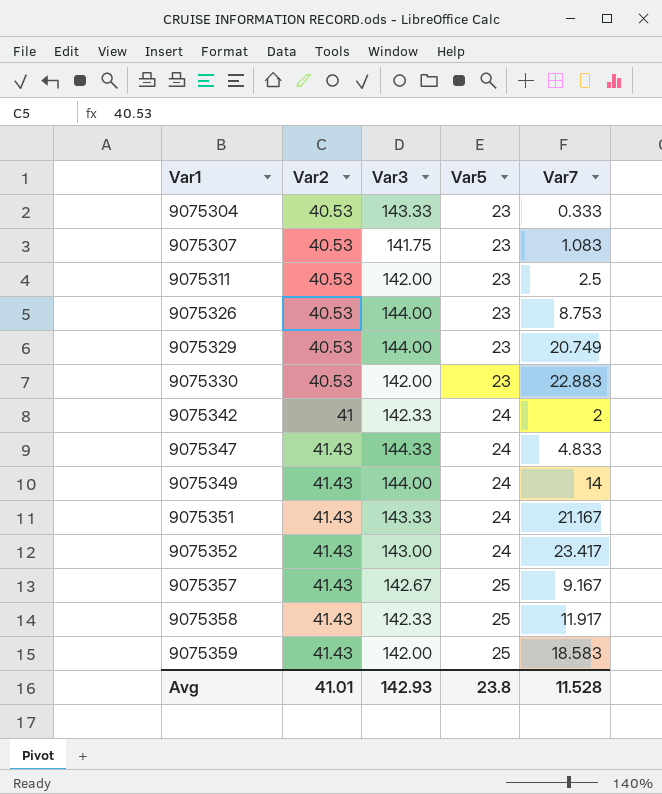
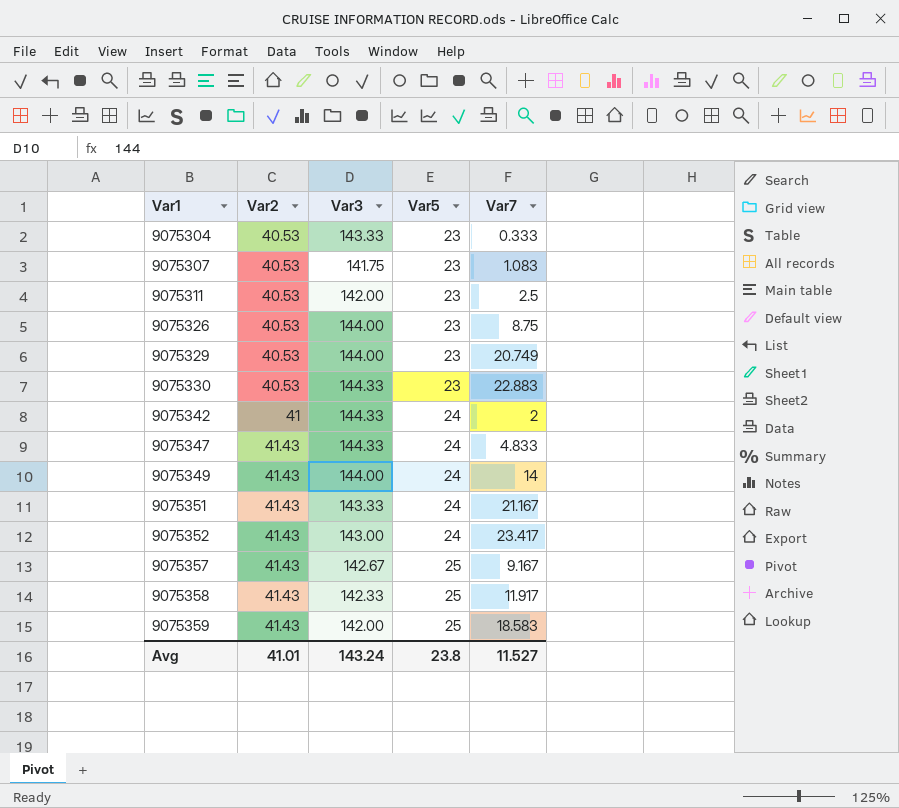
9075326 | Var7: 8.753 -> 8.75
9075330 | Var3: 142.00 -> 144.33
9075342 | Var3: 142.33 -> 144.33
Avg | Var3: 142.93 -> 143.24
Avg | Var7: 11.528 -> 11.527

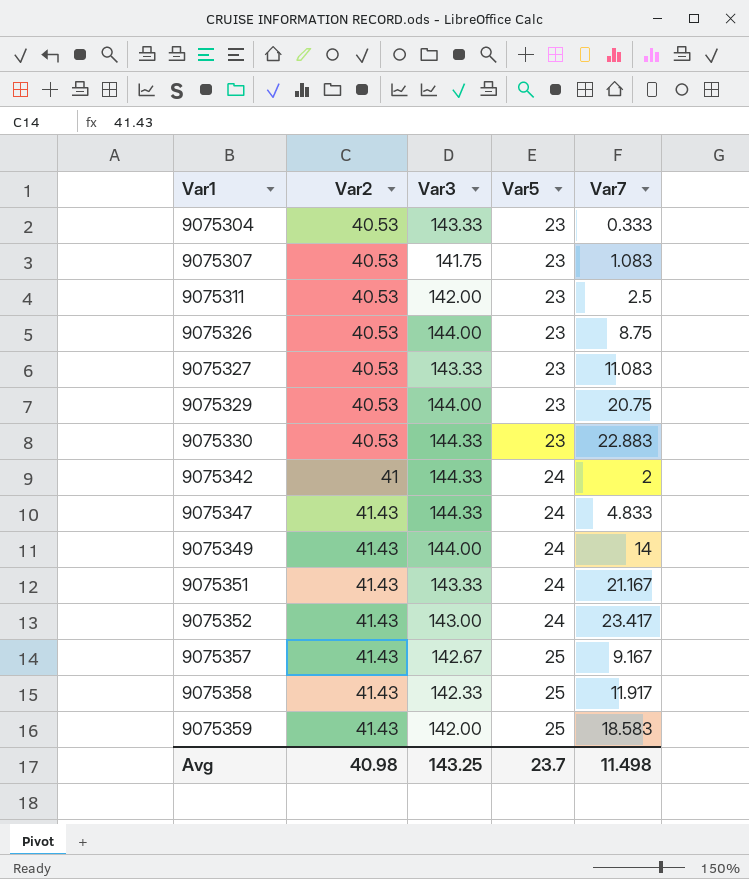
row 9075327: none -> 40.53 | 143.33 | 23 | 11.083
9075329 | Var7: 20.749 -> 20.75
Avg | Var2: 41.01 -> 40.98
Avg | Var3: 143.24 -> 143.25
Avg | Var5: 23.8 -> 23.7
Avg | Var7: 11.527 -> 11.498

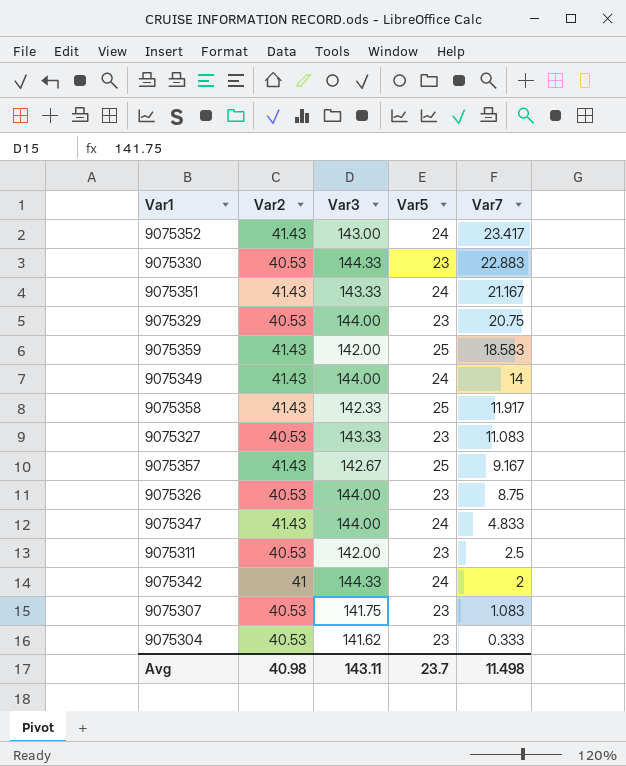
row order: Var1 ascending -> Var7 descending
9075347 | Var3: 144.33 -> 144.00
9075304 | Var3: 143.33 -> 141.62
Avg | Var3: 143.25 -> 143.11

